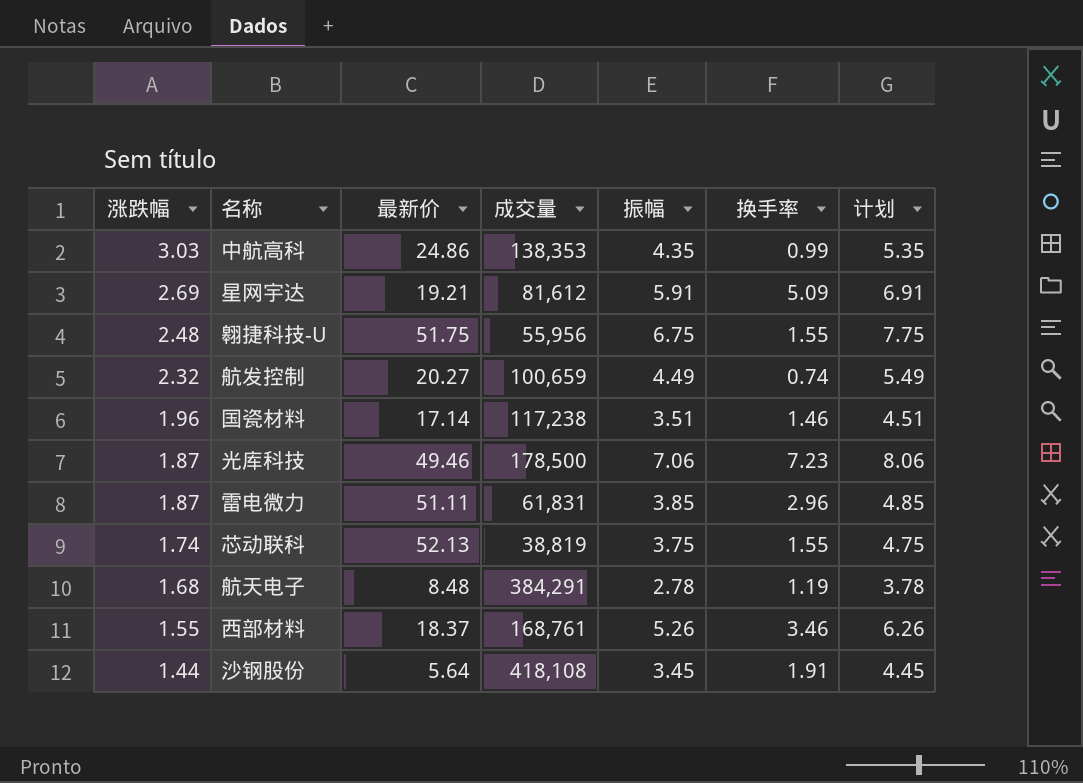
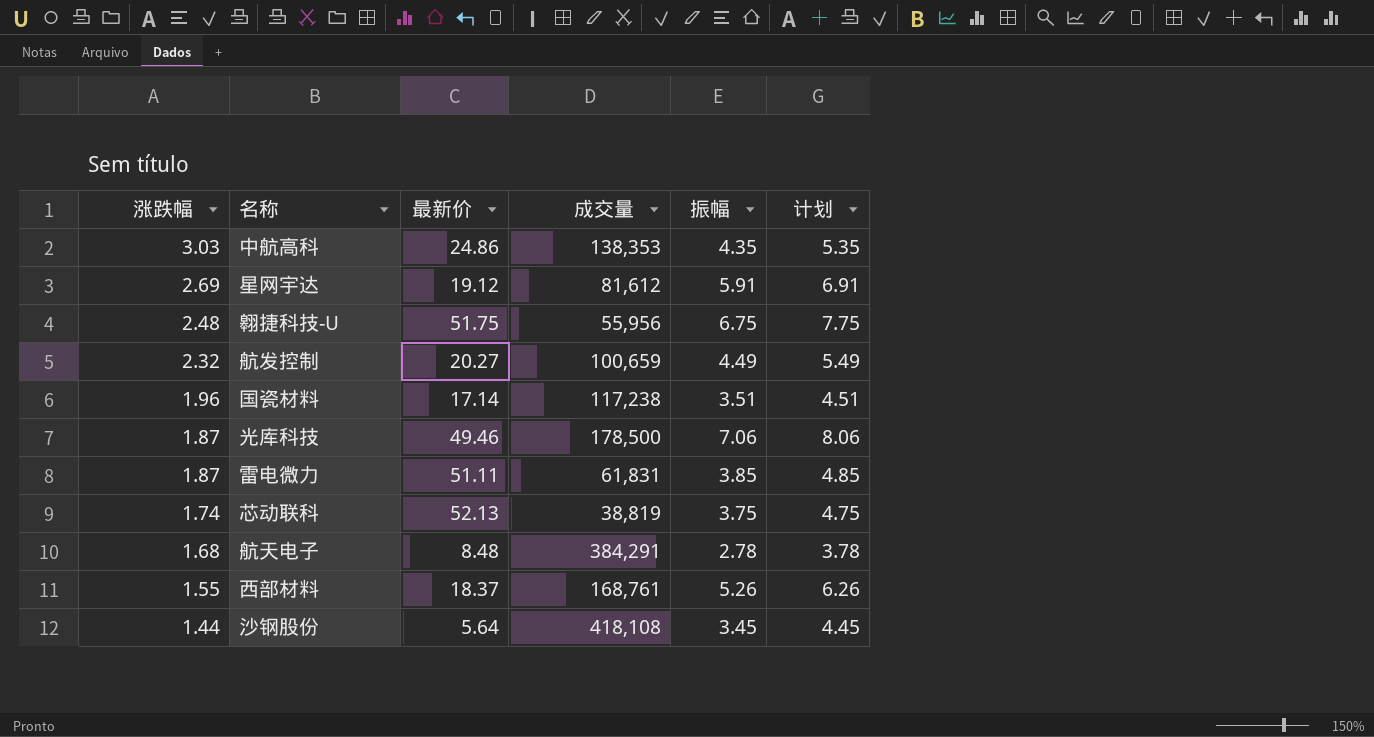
column 换手率 | position: 6 -> none
星网宇达 | 最新价: 19.21 -> 19.12

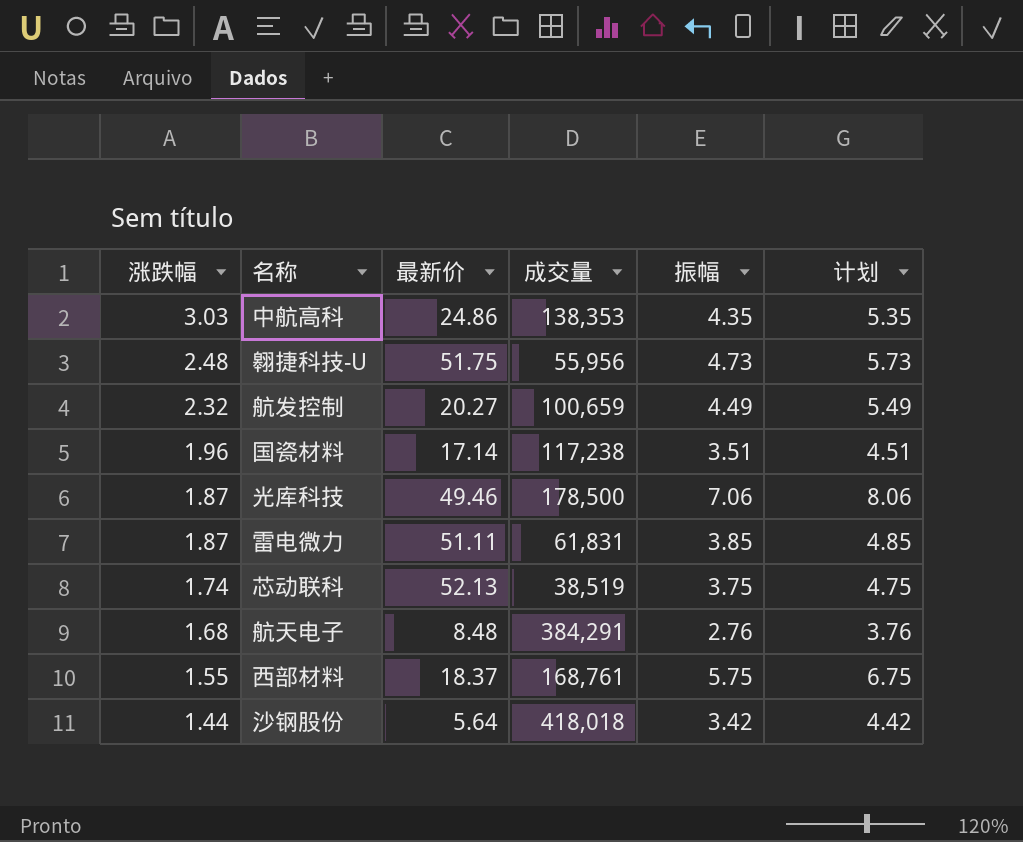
row 星网宇达: 2.69 | 19.12 | 81,612 | 5.91 | 6.91 -> none
翱捷科技-U | 振幅: 6.75 -> 4.73
翱捷科技-U | 计划: 7.75 -> 5.73
芯动联科 | 成交量: 38,819 -> 38,519
航天电子 | 振幅: 2.78 -> 2.76
航天电子 | 计划: 3.78 -> 3.76
西部材料 | 振幅: 5.26 -> 5.75
西部材料 | 计划: 6.26 -> 6.75
沙钢股份 | 成交量: 418,108 -> 418,018
沙钢股份 | 振幅: 3.45 -> 3.42
沙钢股份 | 计划: 4.45 -> 4.42

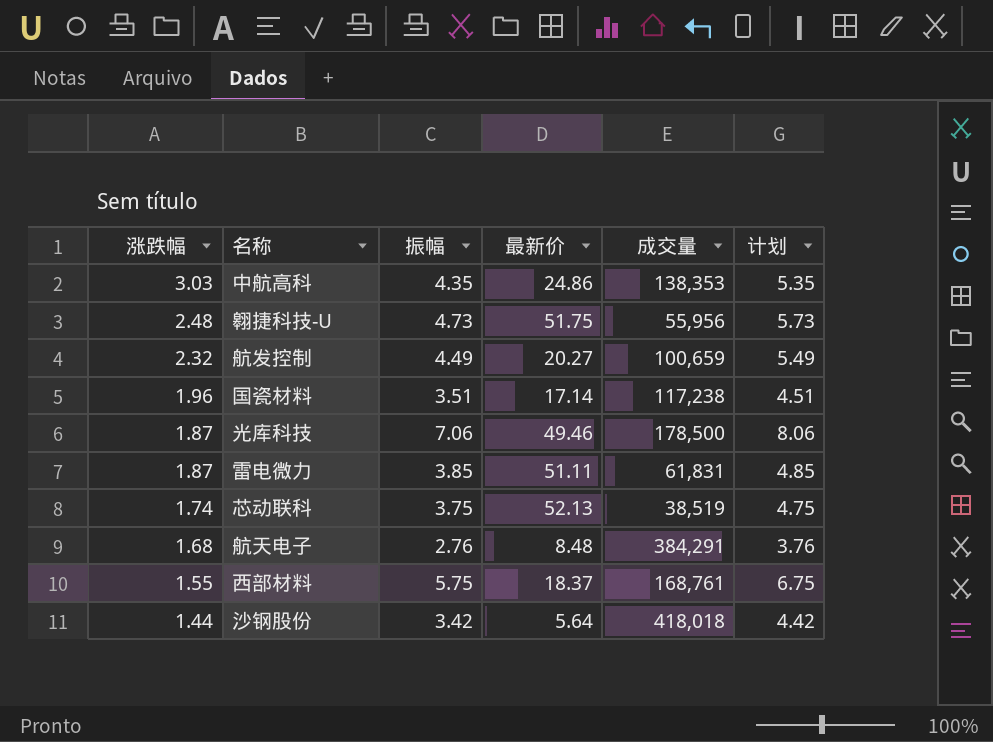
column 振幅 | position: 5 -> 3

